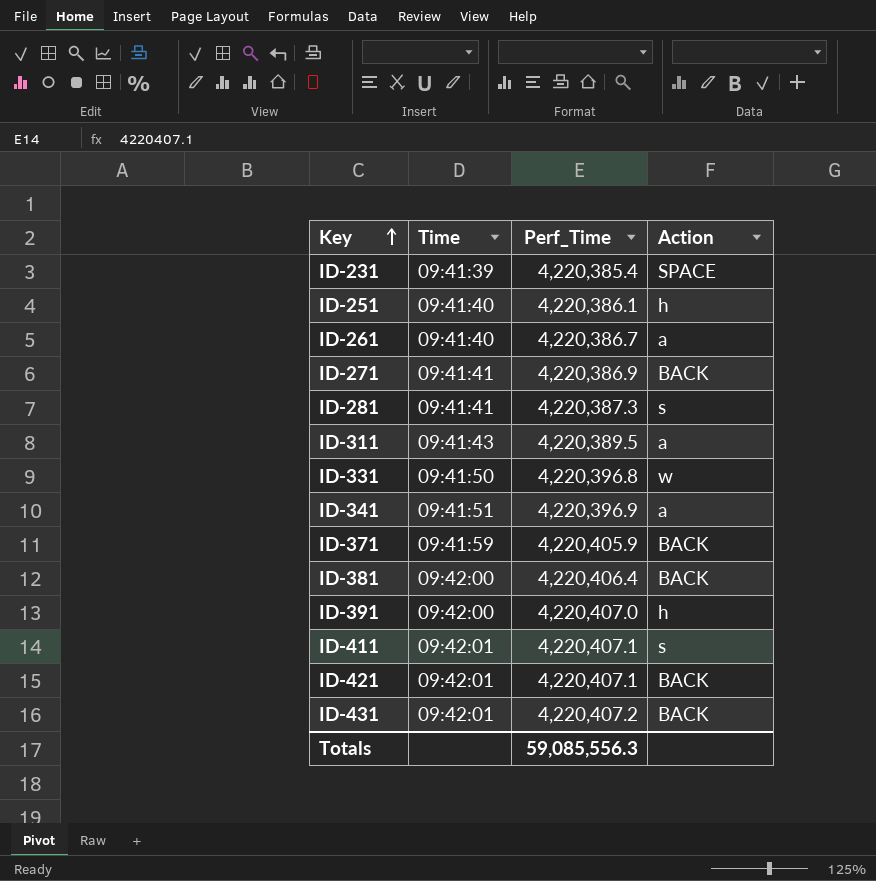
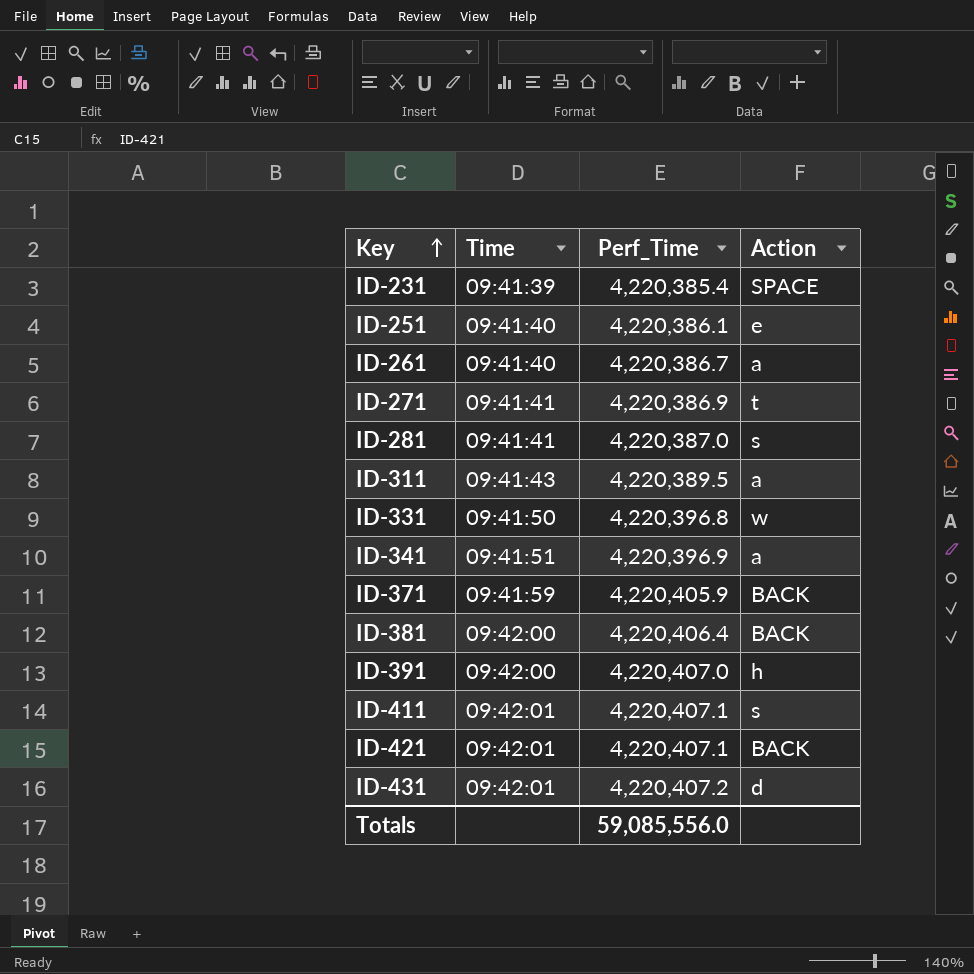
ID-251 | Action: h -> e
ID-271 | Action: BACK -> t
ID-281 | Perf_Time: 4,220,387.3 -> 4,220,387.0
ID-431 | Action: BACK -> d
Totals | Perf_Time: 59,085,556.3 -> 59,085,556.0

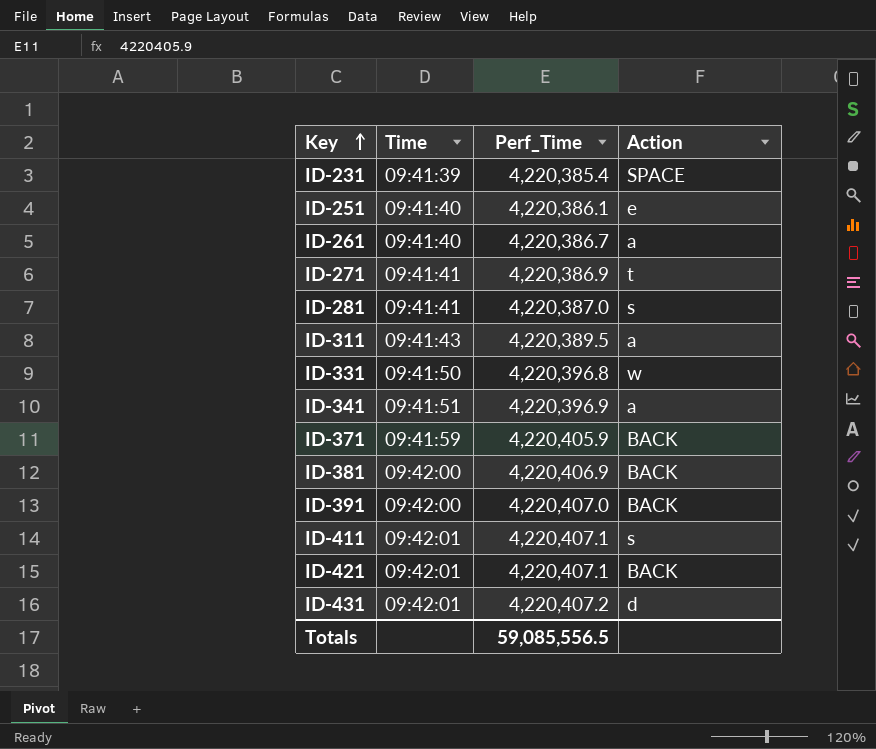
ID-381 | Perf_Time: 4,220,406.4 -> 4,220,406.9
ID-391 | Action: h -> BACK
Totals | Perf_Time: 59,085,556.0 -> 59,085,556.5

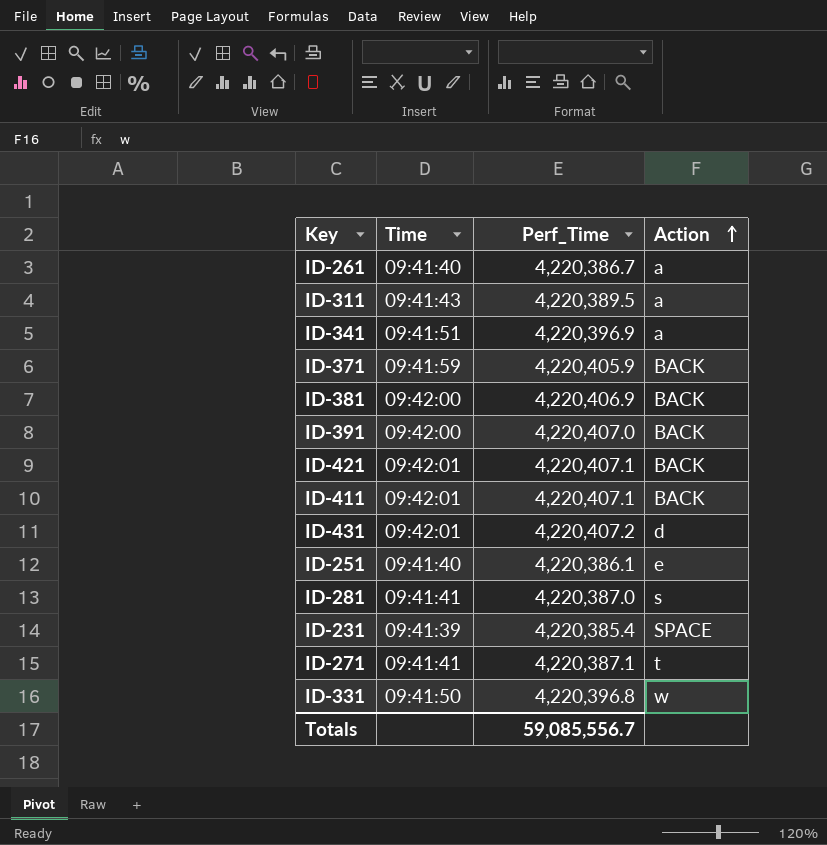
row order: Key ascending -> Action ascending
ID-411 | Action: s -> BACK
ID-271 | Perf_Time: 4,220,386.9 -> 4,220,387.1
Totals | Perf_Time: 59,085,556.5 -> 59,085,556.7

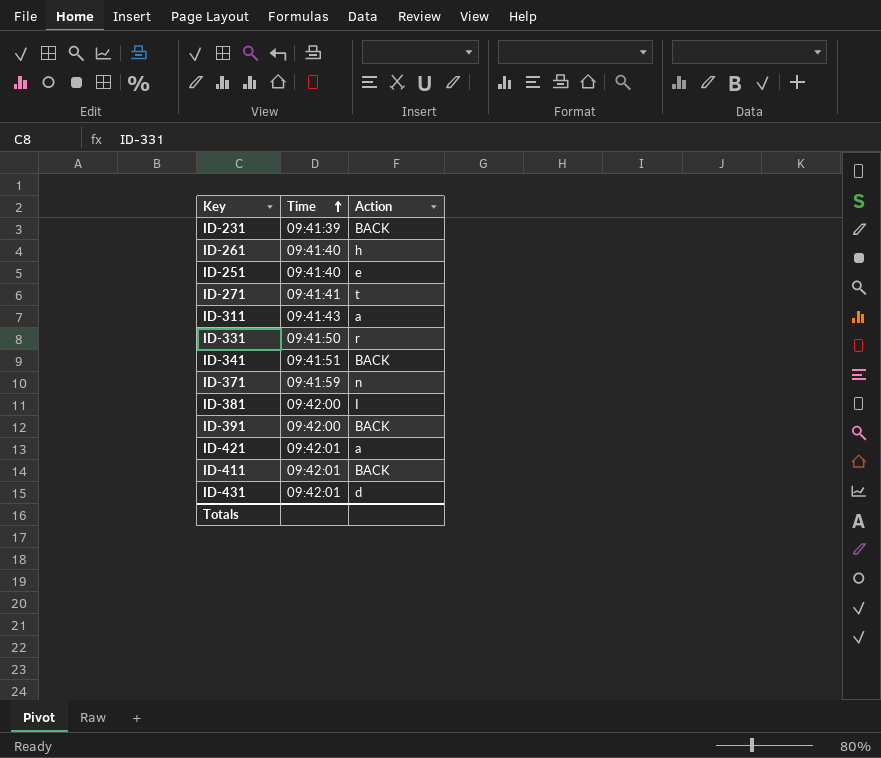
row order: Action ascending -> Time ascending
column Perf_Time | position: 3 -> none
row ID-281: 09:41:41 | 4,220,387.0 | s -> none
ID-231 | Action: SPACE -> BACK
ID-261 | Action: a -> h
ID-331 | Action: w -> r
ID-341 | Action: a -> BACK
ID-371 | Action: BACK -> n
ID-381 | Action: BACK -> I
ID-421 | Action: BACK -> a

